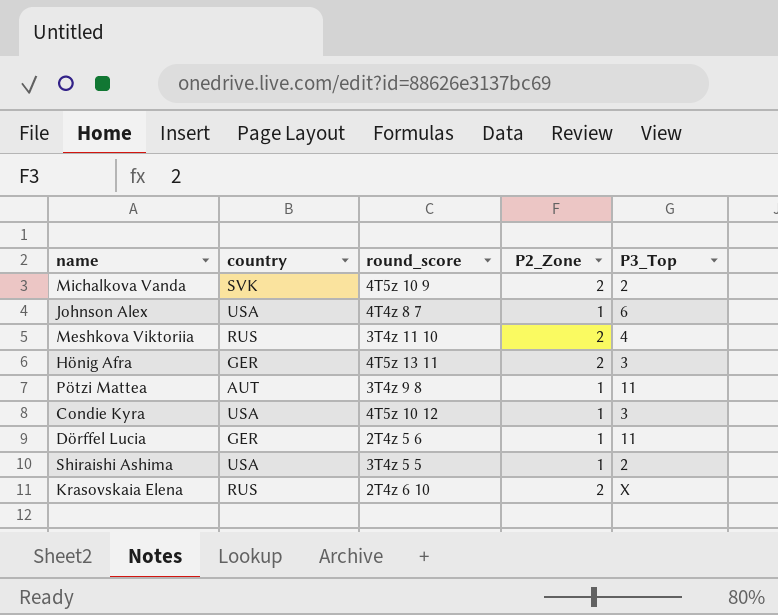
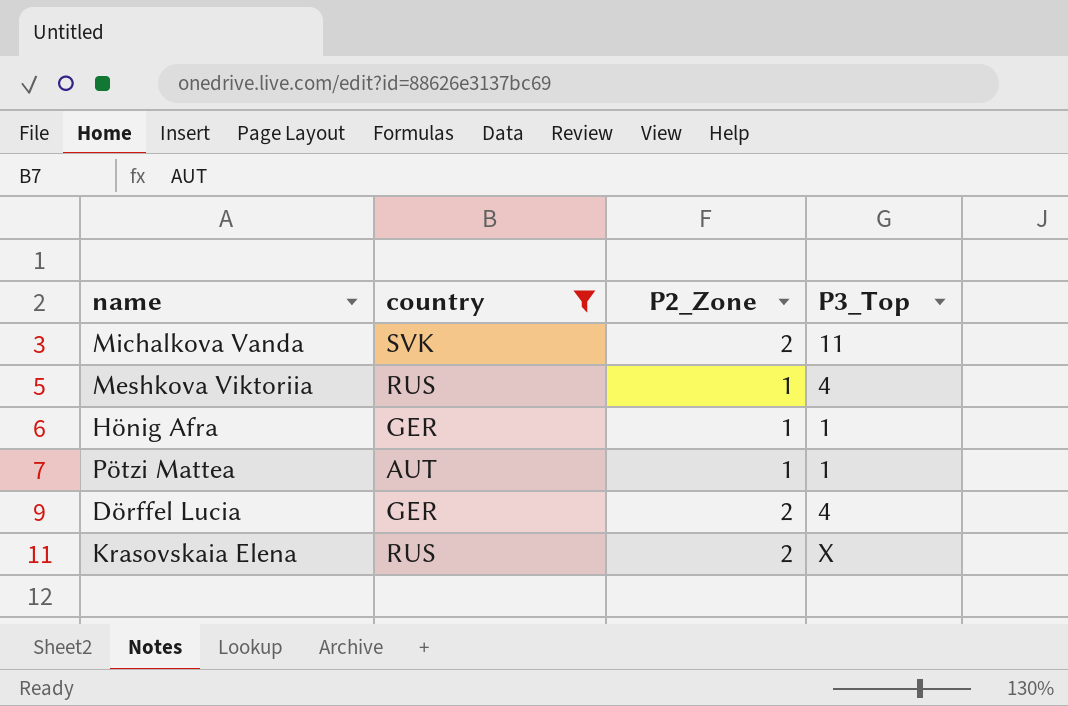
filter: none -> country != USA
column round_score | position: 3 -> none
Michalkova Vanda | P3_Top: 2 -> 11
Meshkova Viktoriia | P2_Zone: 2 -> 1
Hönig Afra | P2_Zone: 2 -> 1
Hönig Afra | P3_Top: 3 -> 1
Pötzi Mattea | P3_Top: 11 -> 1
Dörffel Lucia | P2_Zone: 1 -> 2
Dörffel Lucia | P3_Top: 11 -> 4

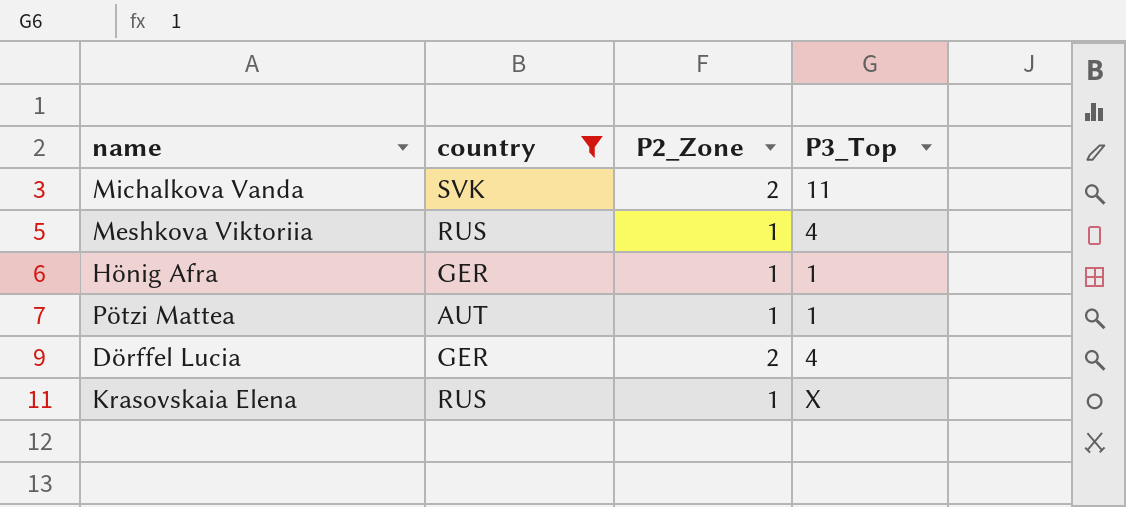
Krasovskaia Elena | P2_Zone: 2 -> 1

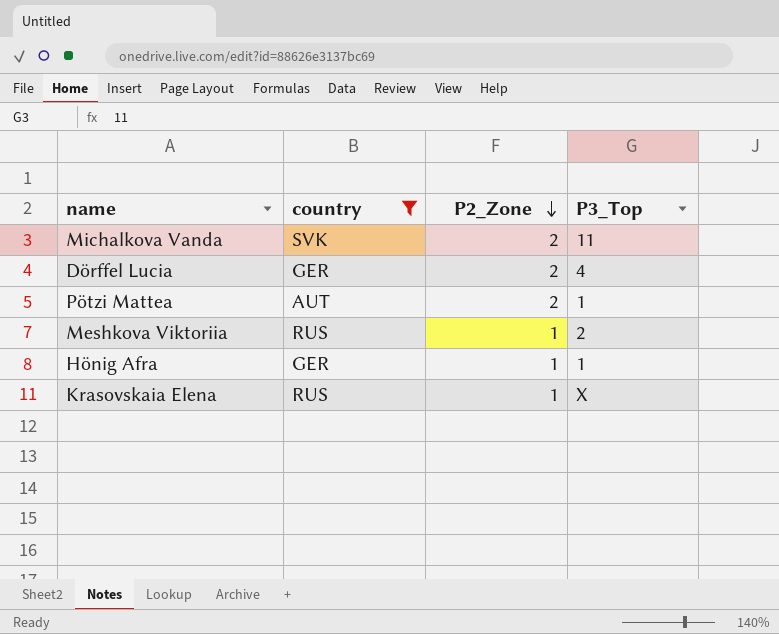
row order: none -> P2_Zone descending
Pötzi Mattea | P2_Zone: 1 -> 2
Meshkova Viktoriia | P3_Top: 4 -> 2

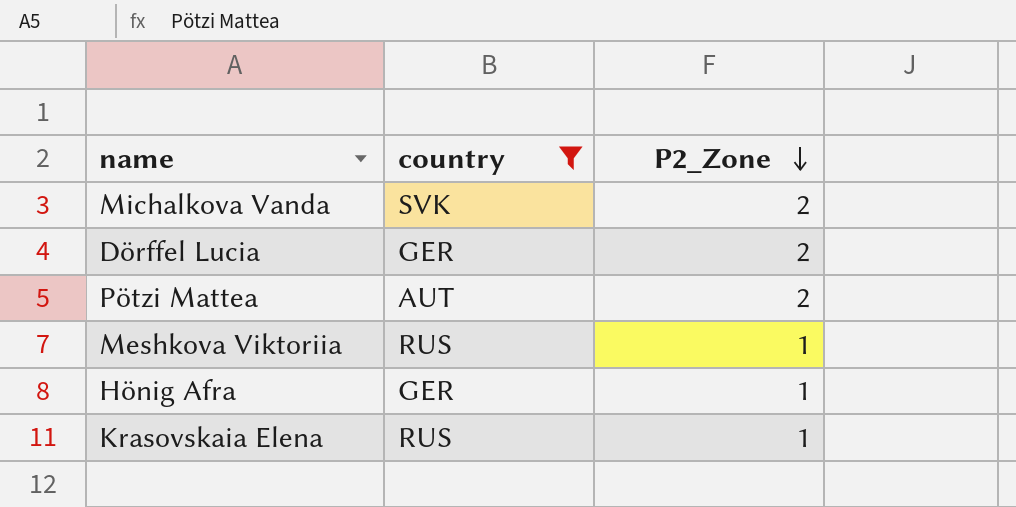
column P3_Top | position: 4 -> none

